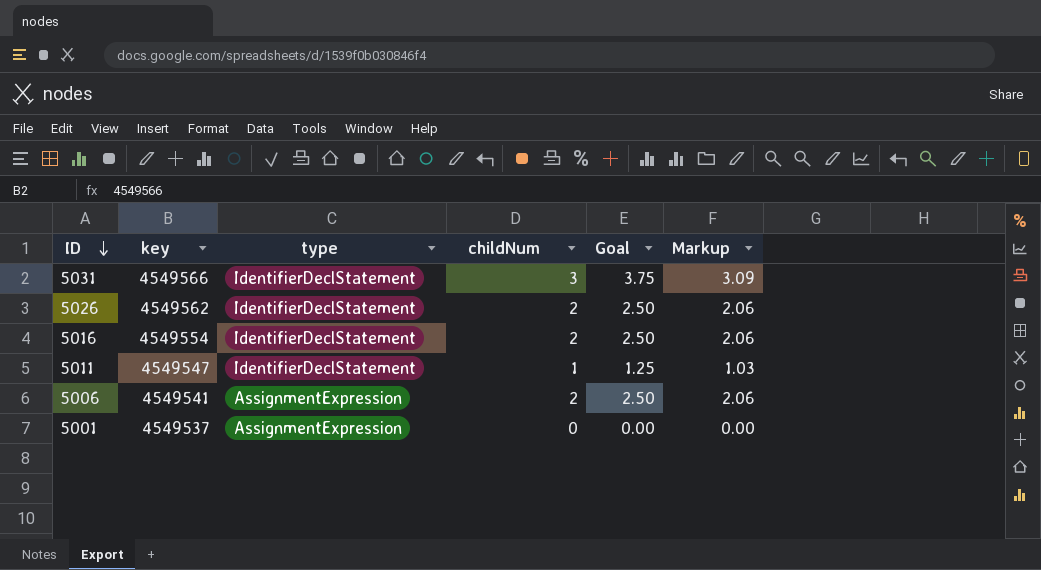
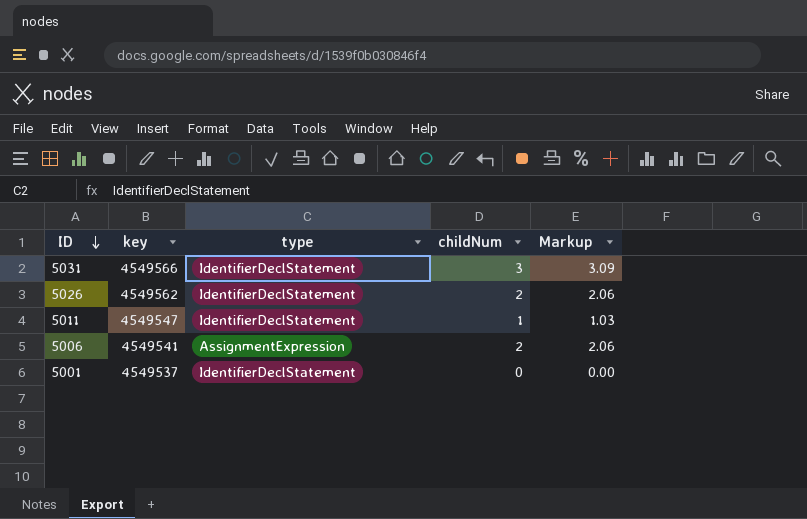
column Goal | formula: [childNum] * 1.25 -> none
row 5016: 4549554 | IdentifierDeclStatement | 2 | 2.50 | 2.06 -> none
5001 | type: AssignmentExpression -> IdentifierDeclStatement

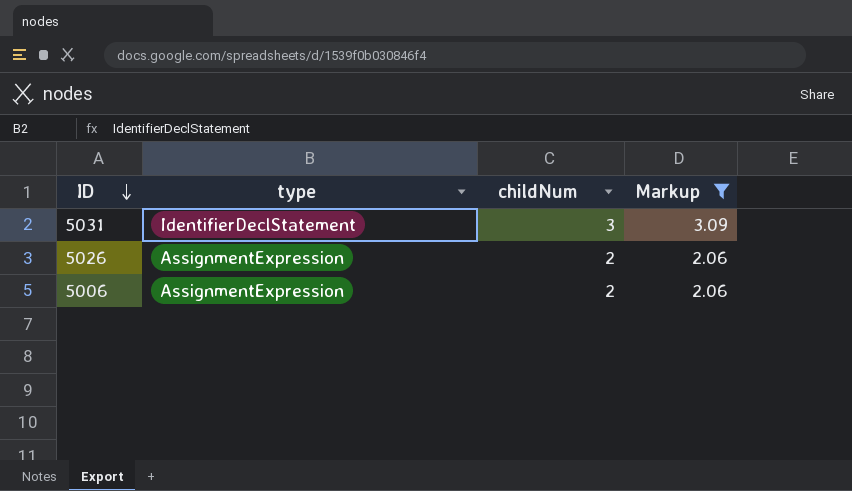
filter: none -> Markup >= 2.06
column key | position: 2 -> none
5026 | type: IdentifierDeclStatement -> AssignmentExpression

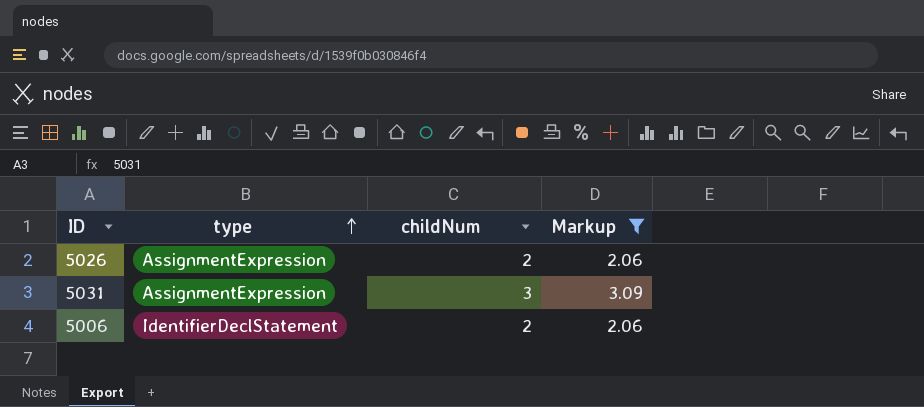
row order: ID descending -> type ascending
5031 | type: IdentifierDeclStatement -> AssignmentExpression
5006 | type: AssignmentExpression -> IdentifierDeclStatement

